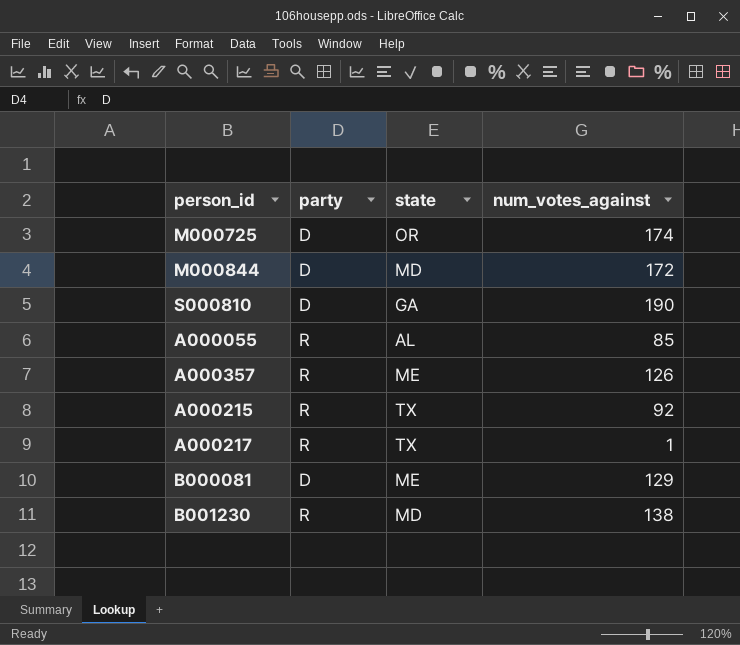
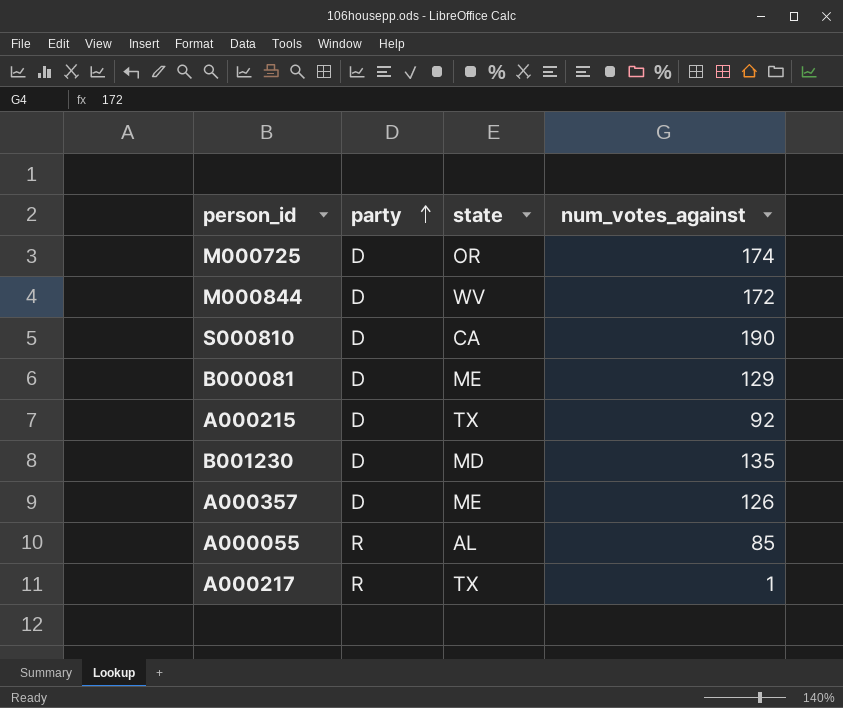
row order: none -> party ascending
M000844 | state: MD -> WV
S000810 | state: GA -> CA
A000215 | party: R -> D
B001230 | party: R -> D
B001230 | num_votes_against: 138 -> 135
A000357 | party: R -> D

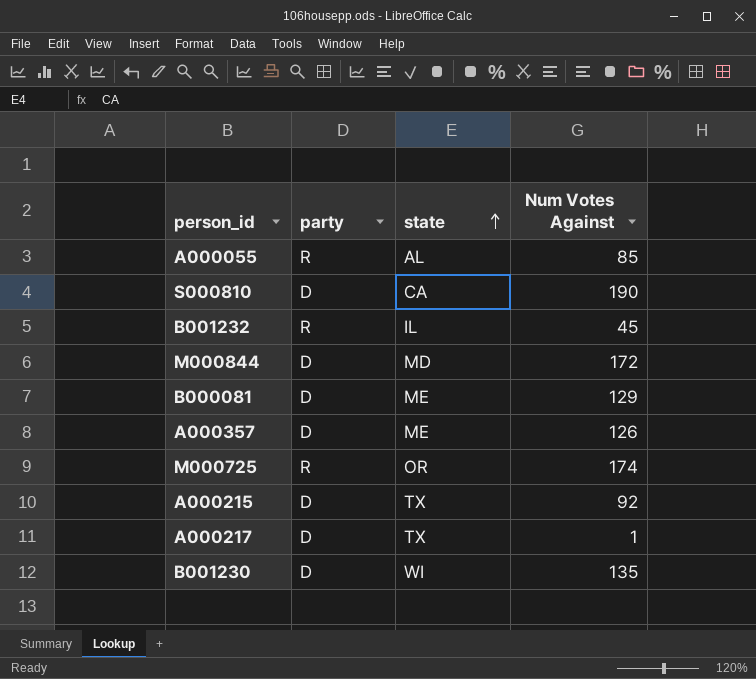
row order: party ascending -> state ascending
column name: num_votes_against -> Num Votes Against
row B001232: none -> R | IL | 45
M000844 | state: WV -> MD
M000725 | party: D -> R
A000217 | party: R -> D
B001230 | state: MD -> WI

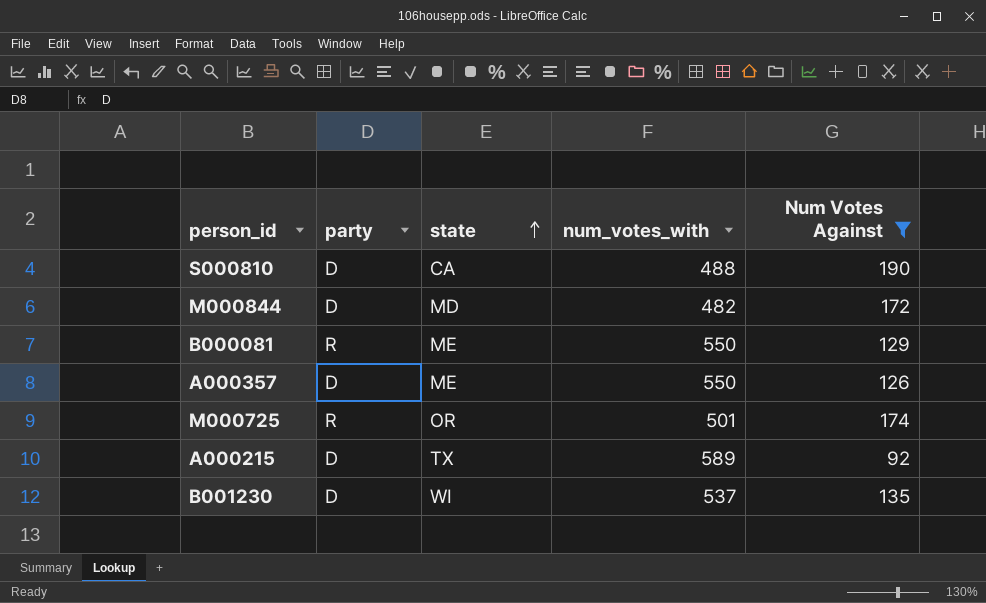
filter: none -> Num Votes Against >= 92
column num_votes_with | position: none -> 4
B000081 | party: D -> R

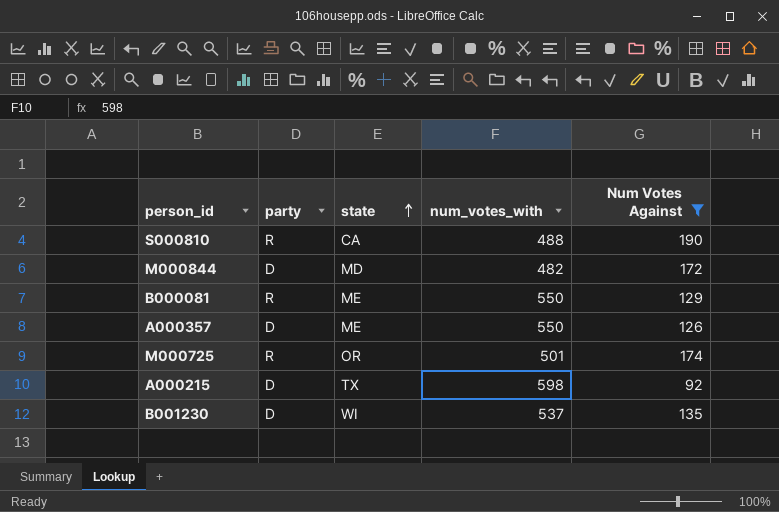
S000810 | party: D -> R
A000215 | num_votes_with: 589 -> 598

